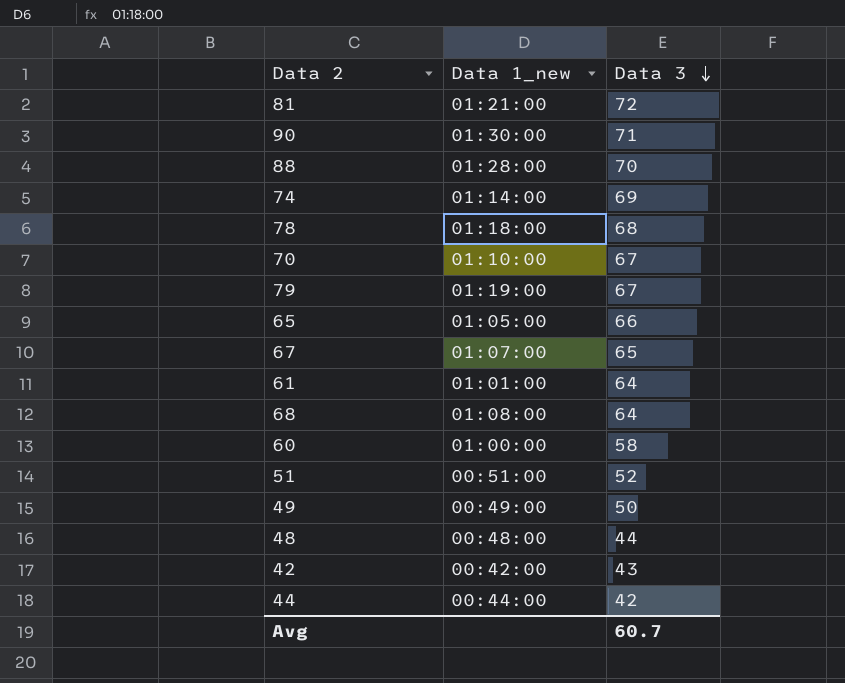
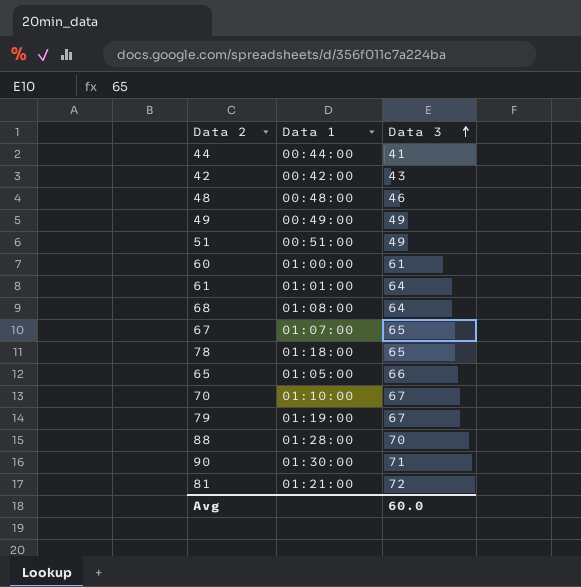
row order: Data 3 descending -> Data 3 ascending
column name: Data 1_new -> Data 1
row 74: 01:14:00 | 69 -> none
44 | Data 3: 42 -> 41
48 | Data 3: 44 -> 46
49 | Data 3: 50 -> 49
51 | Data 3: 52 -> 49
60 | Data 3: 58 -> 61
78 | Data 3: 68 -> 65
Avg | Data 3: 60.7 -> 60.0

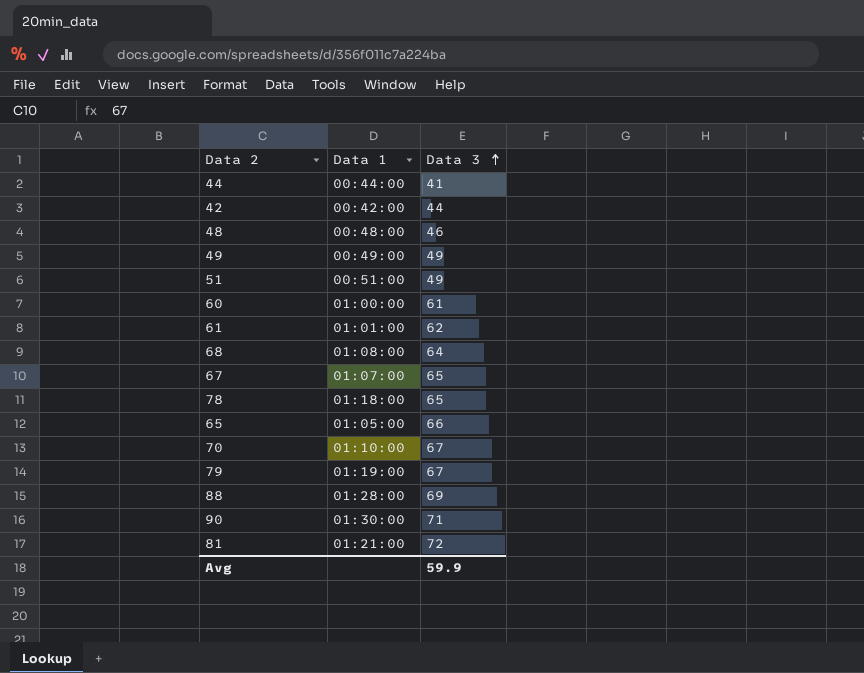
42 | Data 3: 43 -> 44
61 | Data 3: 64 -> 62
88 | Data 3: 70 -> 69
Avg | Data 3: 60.0 -> 59.9

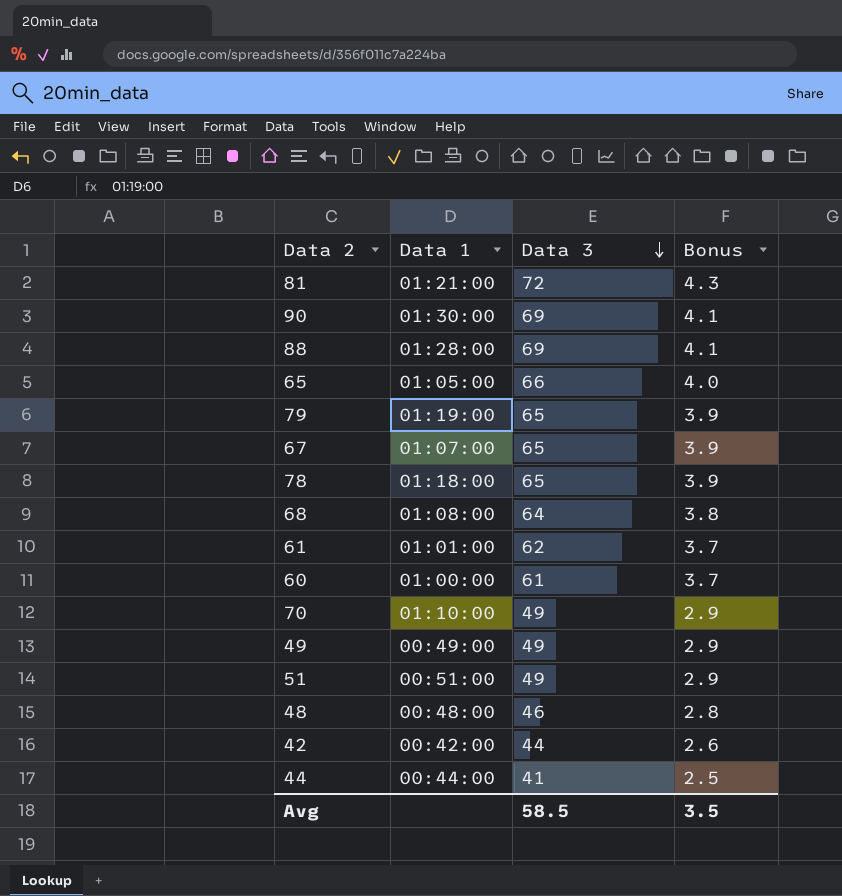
row order: Data 3 ascending -> Data 3 descending
column Bonus | formula: none -> [Data 3] * 0.06
90 | Data 3: 71 -> 69
79 | Data 3: 67 -> 65
70 | Data 3: 67 -> 49
Avg | Data 3: 59.9 -> 58.5

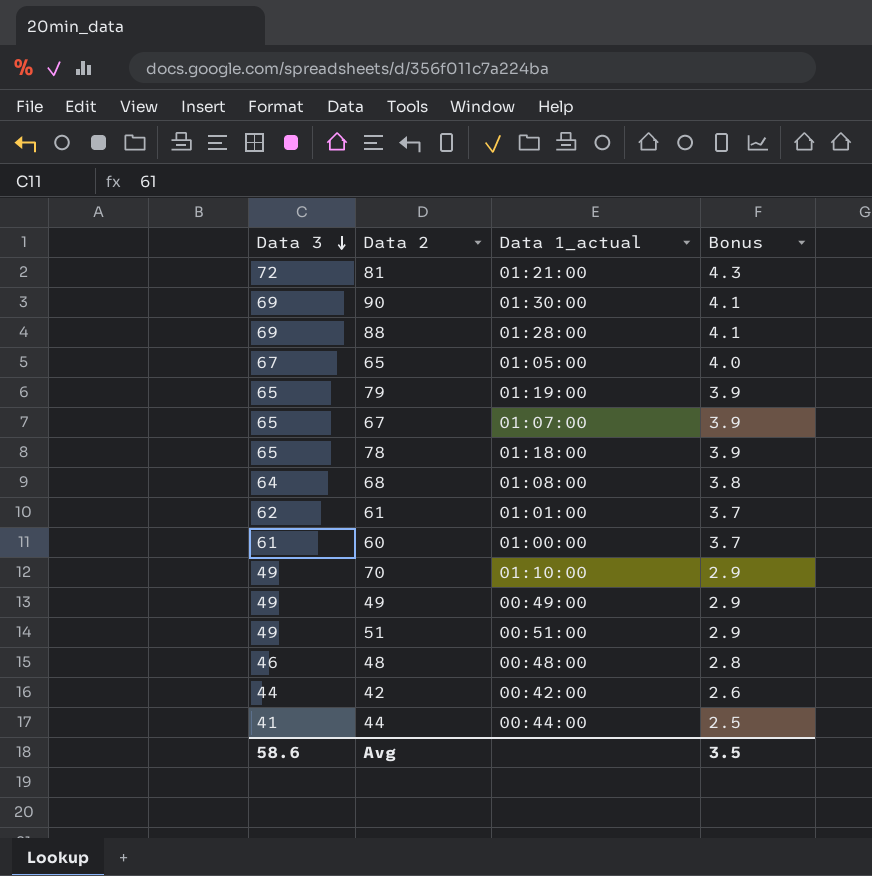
column Data 3 | position: 3 -> 1
column name: Data 1 -> Data 1_actual
65 | Data 3: 66 -> 67
Avg | Data 3: 58.5 -> 58.6

